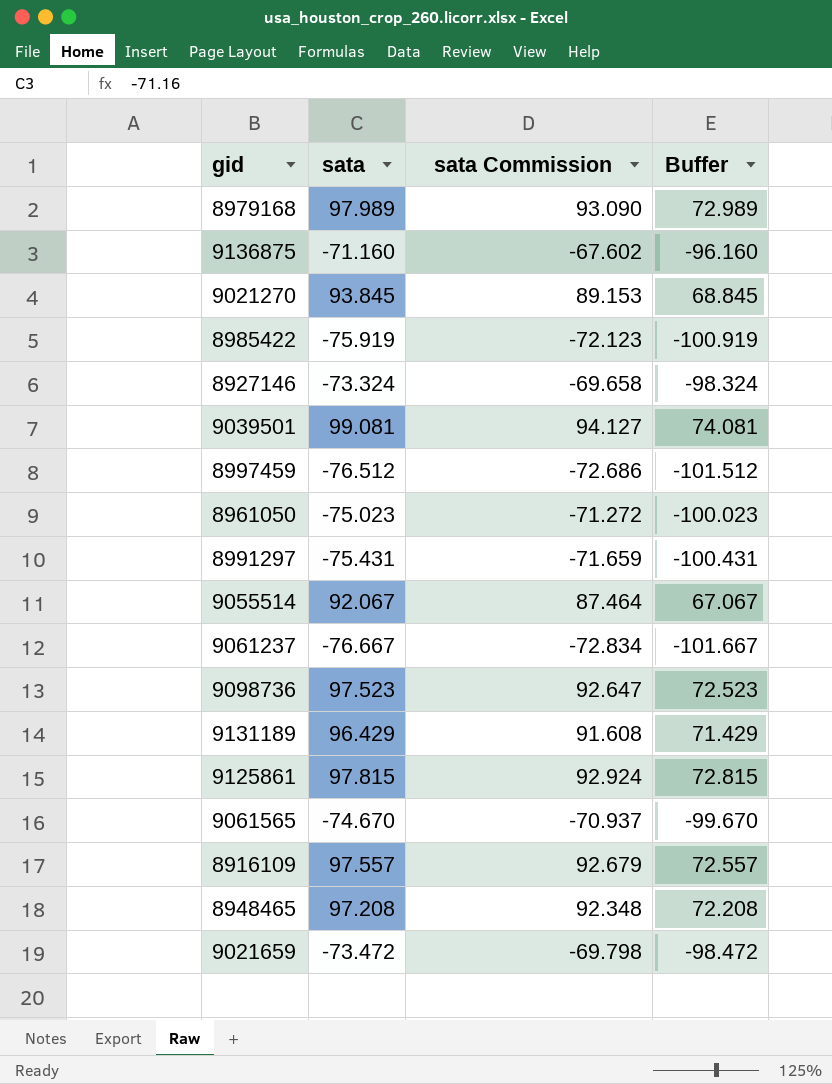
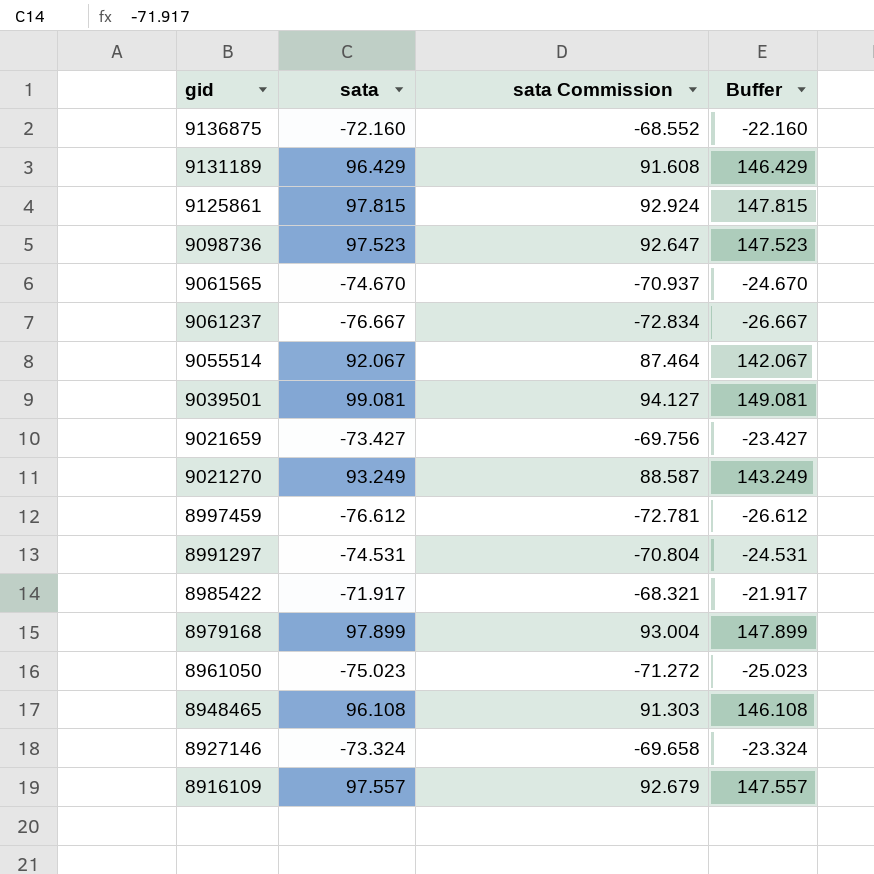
row order: none -> gid descending
column Buffer | formula: [sata] - 25 -> [sata] + 50
9136875 | sata: -71.160 -> -72.160
9136875 | sata Commission: -67.602 -> -68.552
9021659 | sata: -73.472 -> -73.427
9021659 | sata Commission: -69.798 -> -69.756
9021270 | sata: 93.845 -> 93.249
9021270 | sata Commission: 89.153 -> 88.587
8997459 | sata: -76.512 -> -76.612
8997459 | sata Commission: -72.686 -> -72.781
8991297 | sata: -75.431 -> -74.531
8991297 | sata Commission: -71.659 -> -70.804
8985422 | sata: -75.919 -> -71.917
8985422 | sata Commission: -72.123 -> -68.321
8979168 | sata: 97.989 -> 97.899
8979168 | sata Commission: 93.090 -> 93.004
8948465 | sata: 97.208 -> 96.108
8948465 | sata Commission: 92.348 -> 91.303

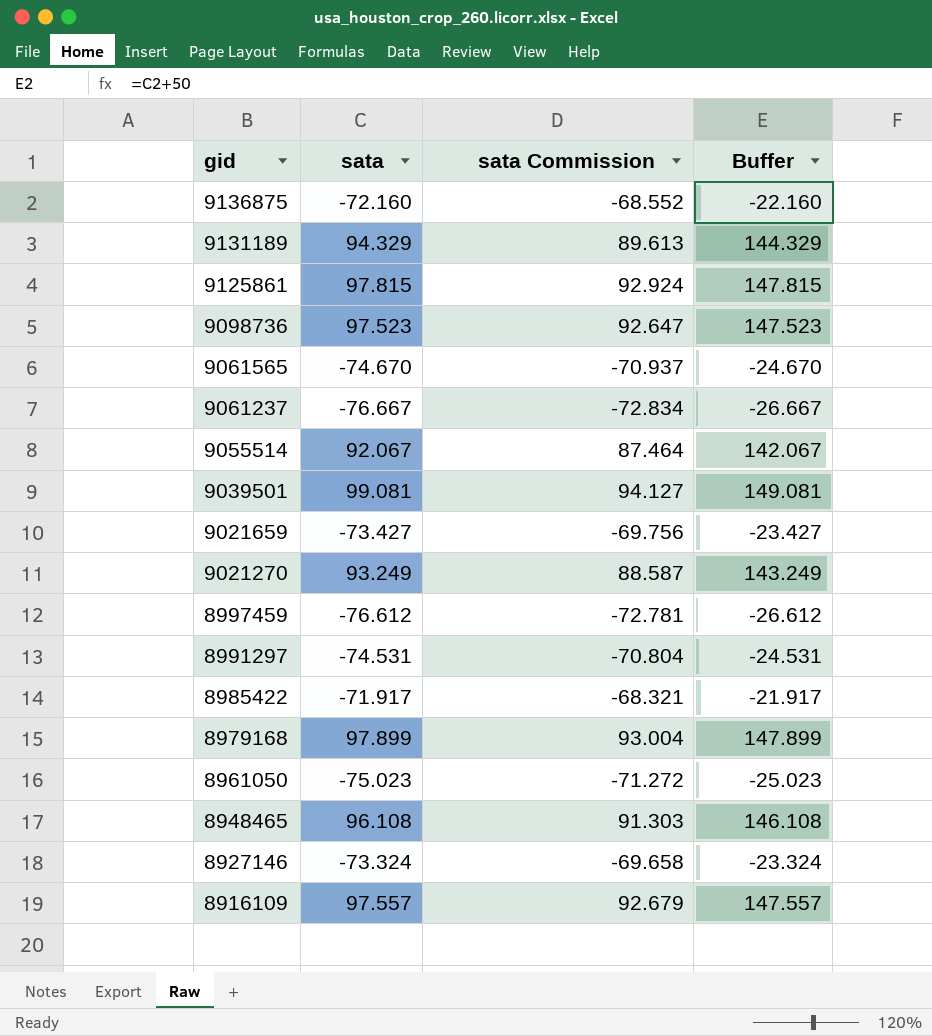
9131189 | sata: 96.429 -> 94.329
9131189 | sata Commission: 91.608 -> 89.613
9131189 | Buffer: 146.429 -> 144.329

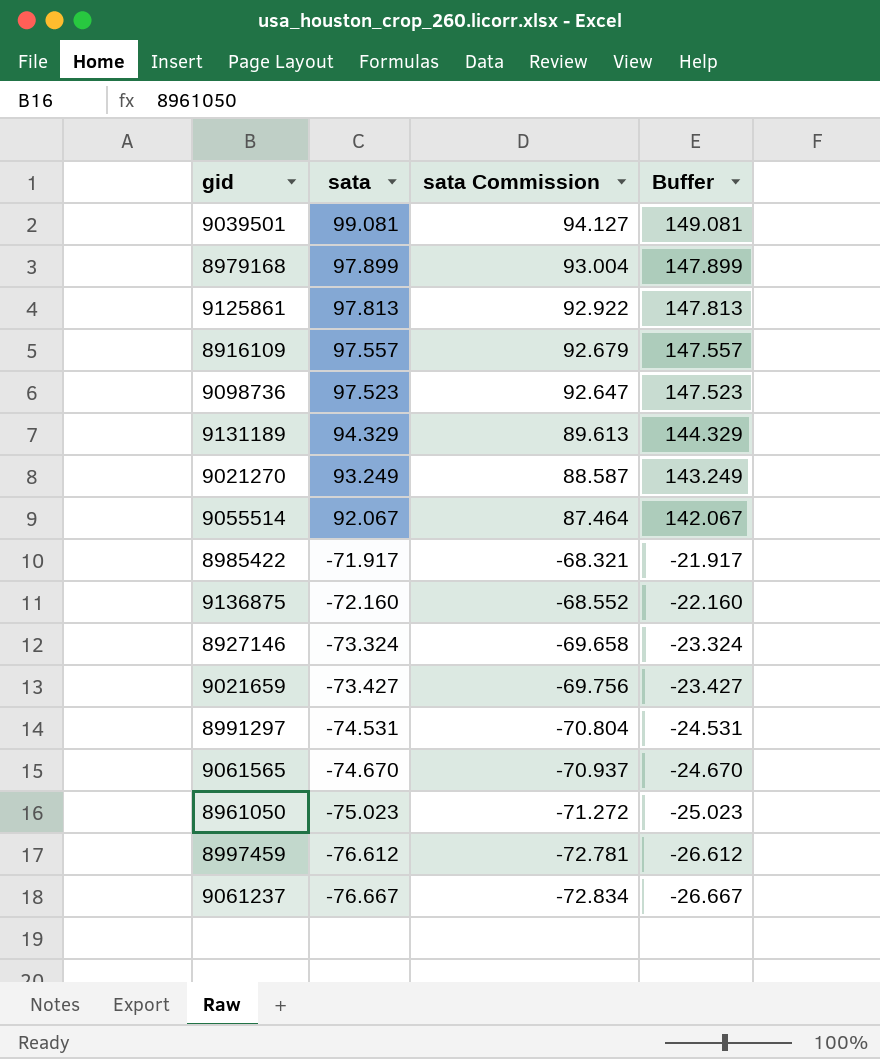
row order: gid descending -> sata descending
row 8948465: 96.108 | 91.303 | 146.108 -> none
9125861 | sata: 97.815 -> 97.813
9125861 | sata Commission: 92.924 -> 92.922
9125861 | Buffer: 147.815 -> 147.813

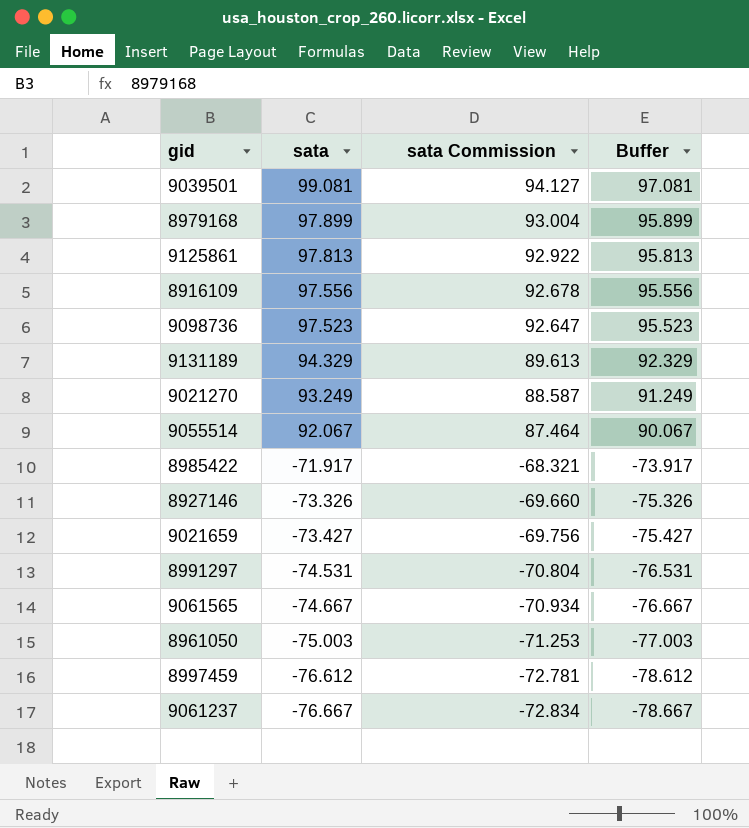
column Buffer | formula: [sata] + 50 -> [sata] - 2
row 9136875: -72.160 | -68.552 | -22.160 -> none
8916109 | sata: 97.557 -> 97.556
8916109 | sata Commission: 92.679 -> 92.678
8927146 | sata: -73.324 -> -73.326
8927146 | sata Commission: -69.658 -> -69.660
9061565 | sata: -74.670 -> -74.667
9061565 | sata Commission: -70.937 -> -70.934
8961050 | sata: -75.023 -> -75.003
8961050 | sata Commission: -71.272 -> -71.253

